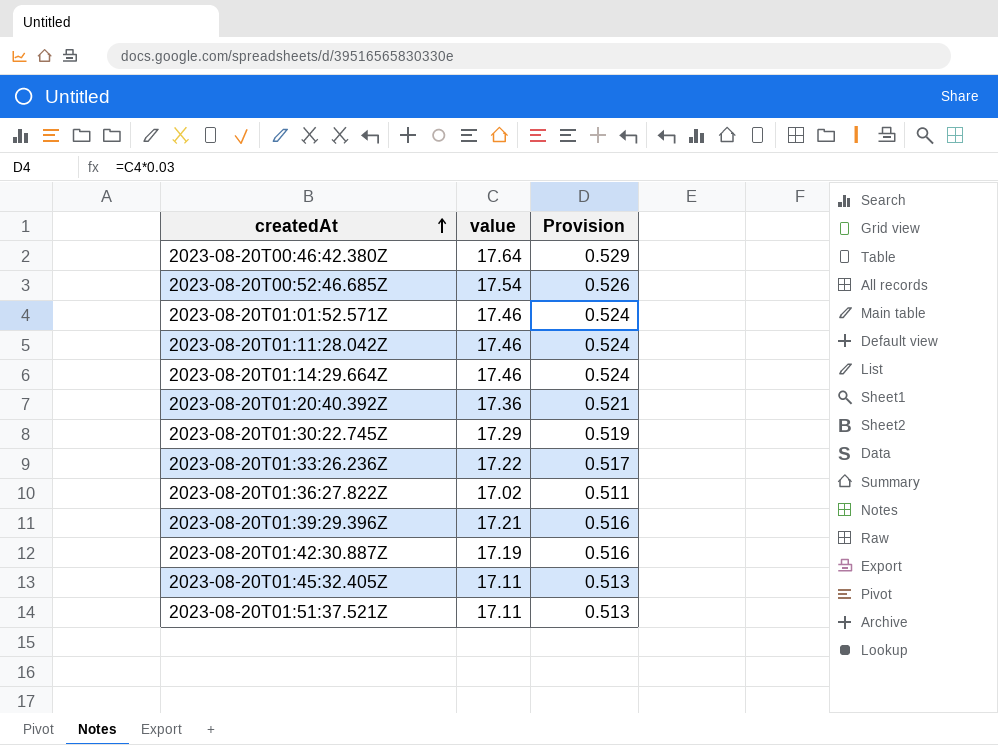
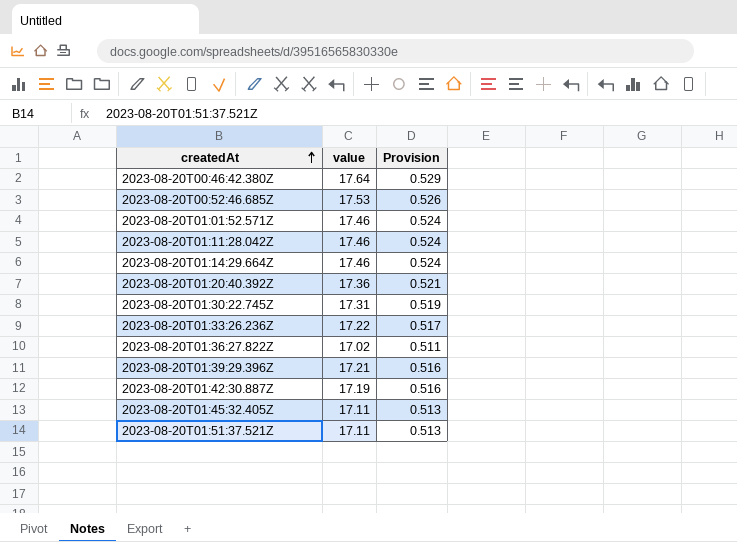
2023-08-20T00:52:46.685Z | value: 17.54 -> 17.53
2023-08-20T01:30:22.745Z | value: 17.29 -> 17.31

